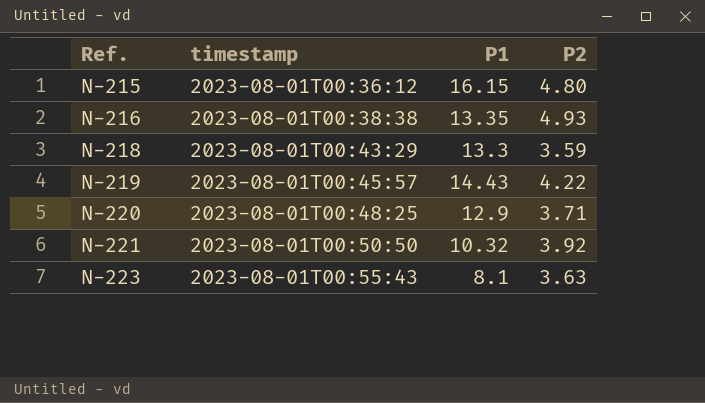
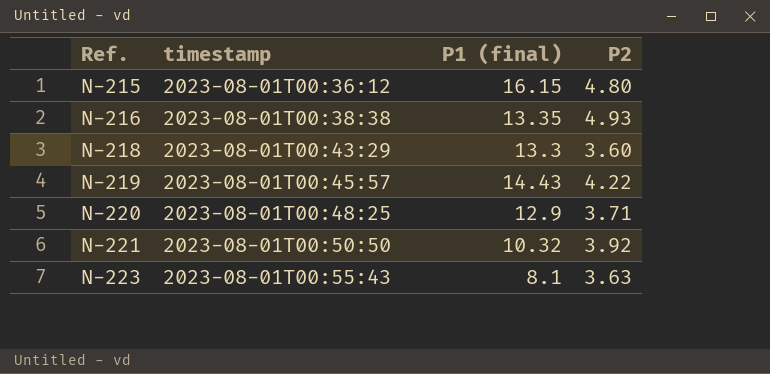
column name: P1 -> P1 (final)
N-218 | P2: 3.59 -> 3.60

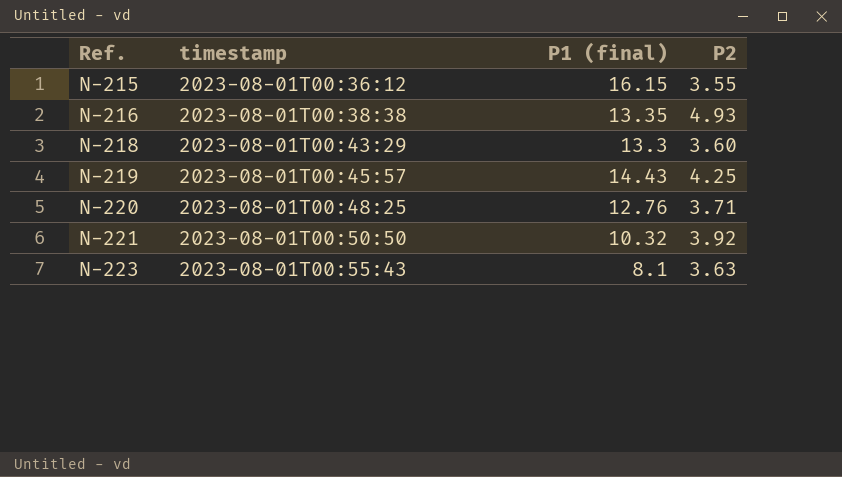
N-215 | P2: 4.80 -> 3.55
N-219 | P2: 4.22 -> 4.25
N-220 | P1 (final): 12.9 -> 12.76

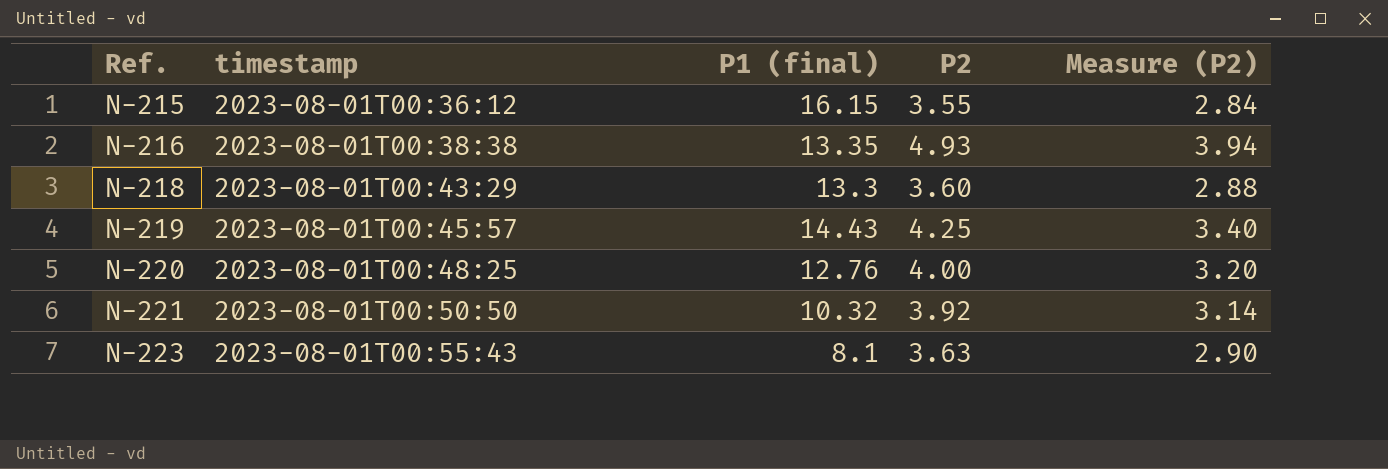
column Measure (P2) | formula: none -> [P2] * 0.8
N-220 | P2: 3.71 -> 4.00

